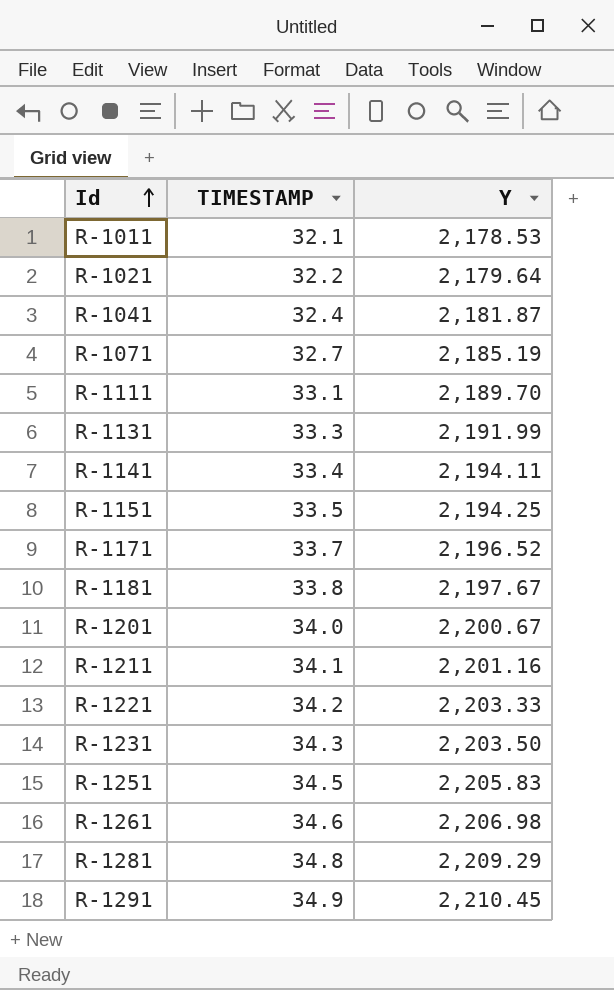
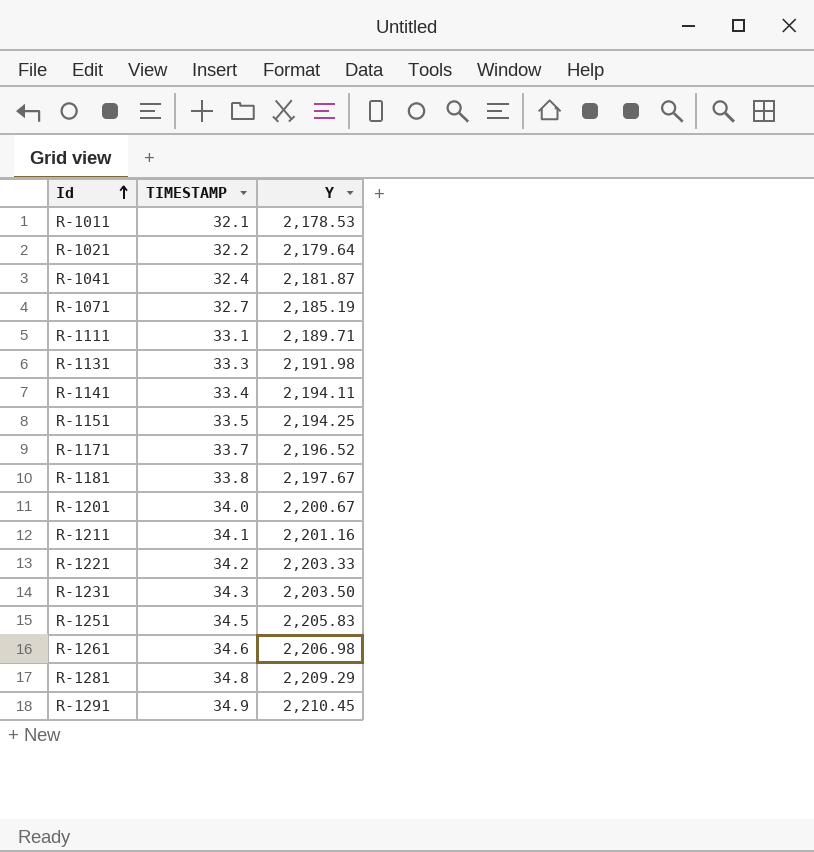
R-1111 | Y: 2,189.70 -> 2,189.71
R-1131 | Y: 2,191.99 -> 2,191.98

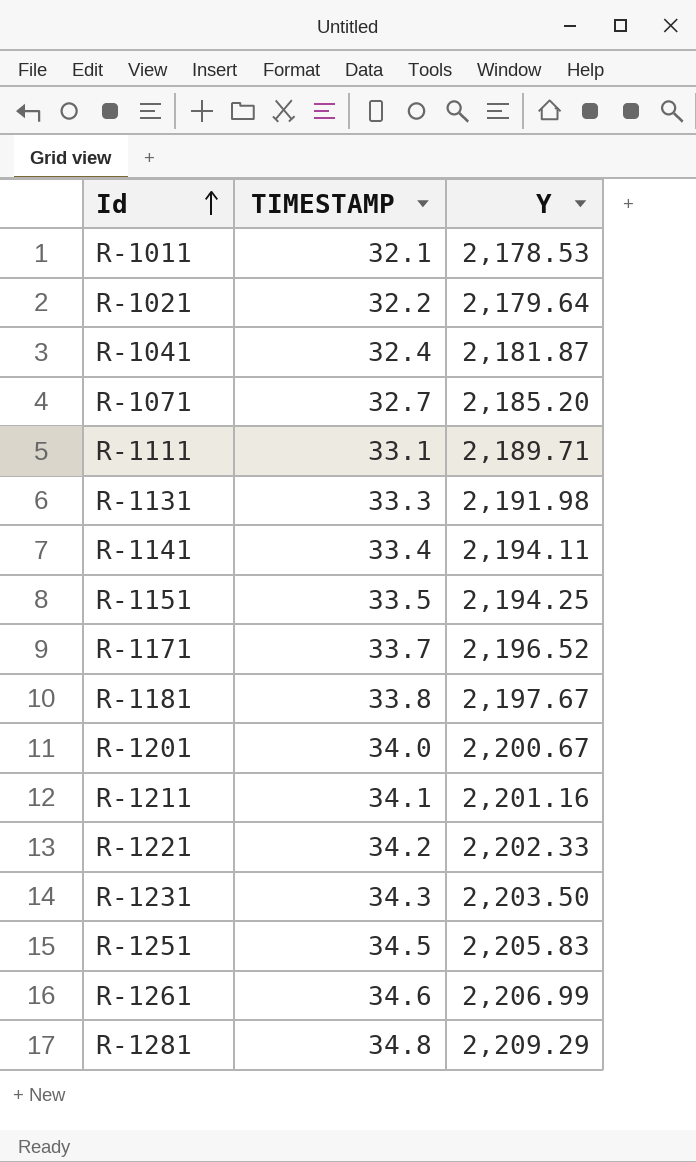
row R-1291: 34.9 | 2,210.45 -> none
R-1071 | Y: 2,185.19 -> 2,185.20
R-1221 | Y: 2,203.33 -> 2,202.33
R-1261 | Y: 2,206.98 -> 2,206.99

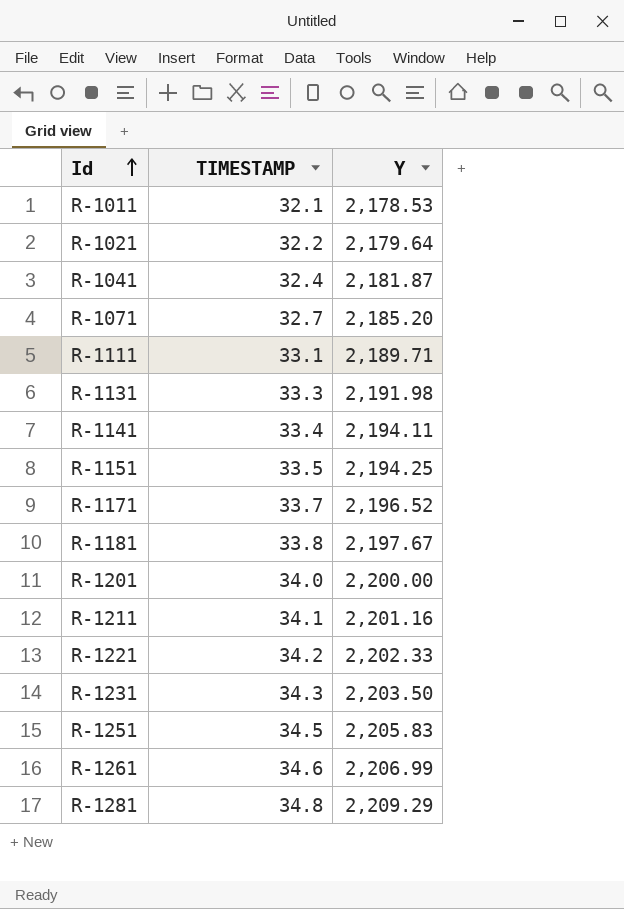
R-1201 | Y: 2,200.67 -> 2,200.00

